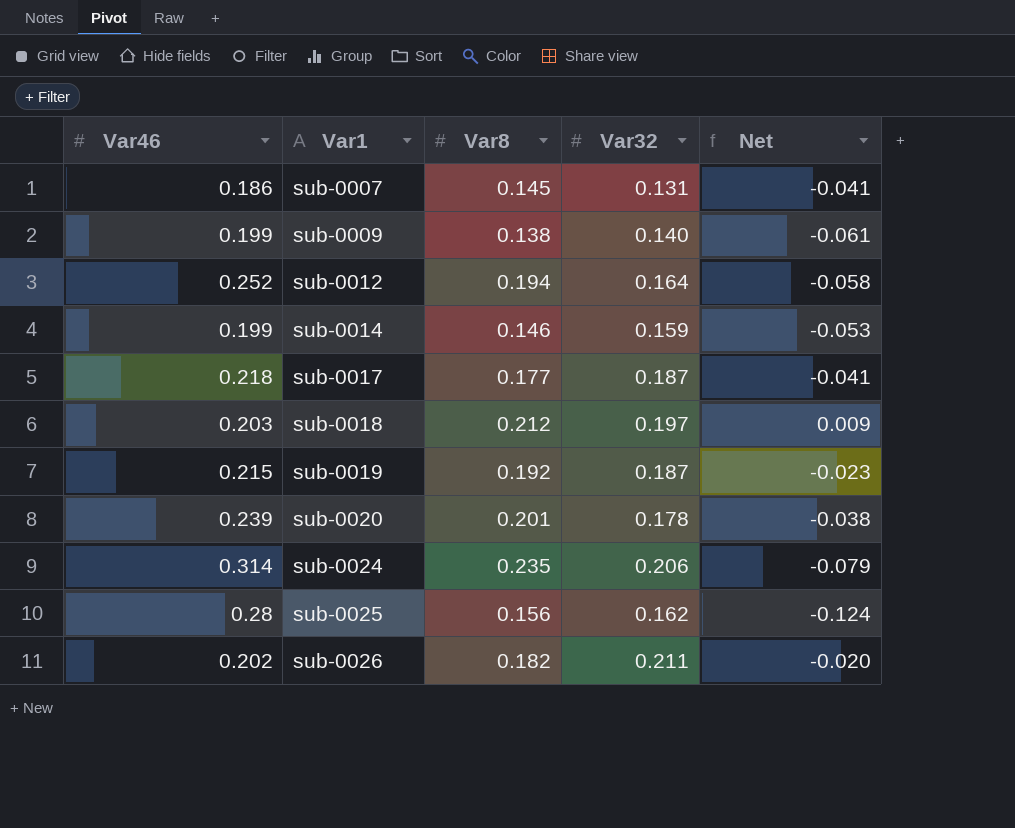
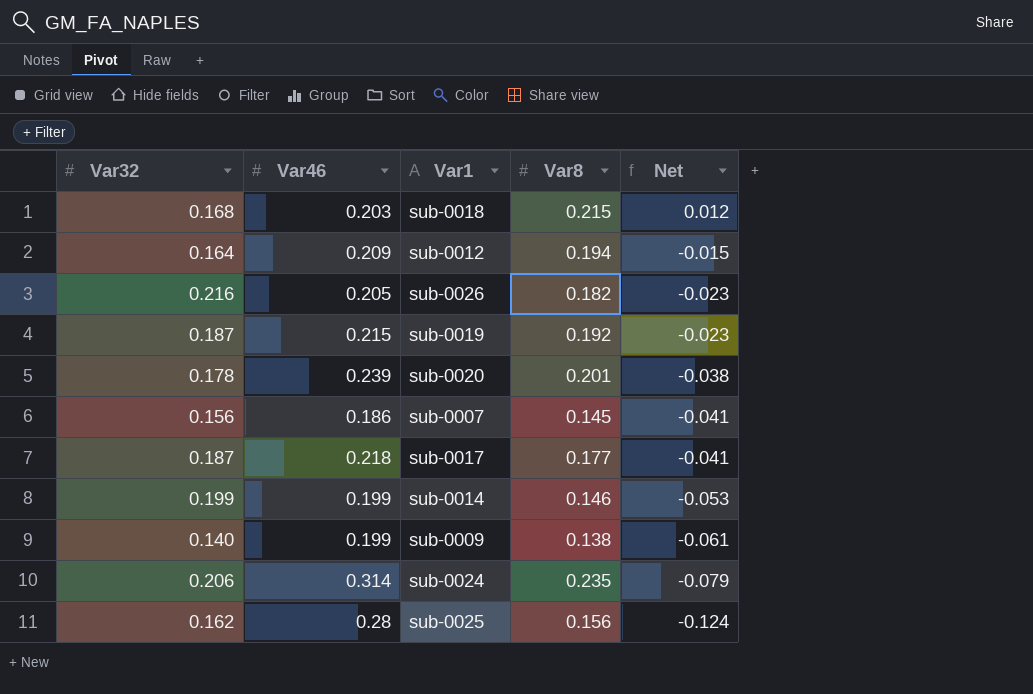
row order: Var1 ascending -> Net descending
column Var32 | position: 4 -> 1
sub-0018 | Var32: 0.197 -> 0.168
sub-0018 | Var8: 0.212 -> 0.215
sub-0018 | Net: 0.009 -> 0.012
sub-0012 | Var46: 0.252 -> 0.209
sub-0012 | Net: -0.058 -> -0.015
sub-0026 | Var32: 0.211 -> 0.216
sub-0026 | Var46: 0.202 -> 0.205
sub-0026 | Net: -0.020 -> -0.023
sub-0007 | Var32: 0.131 -> 0.156
sub-0014 | Var32: 0.159 -> 0.199

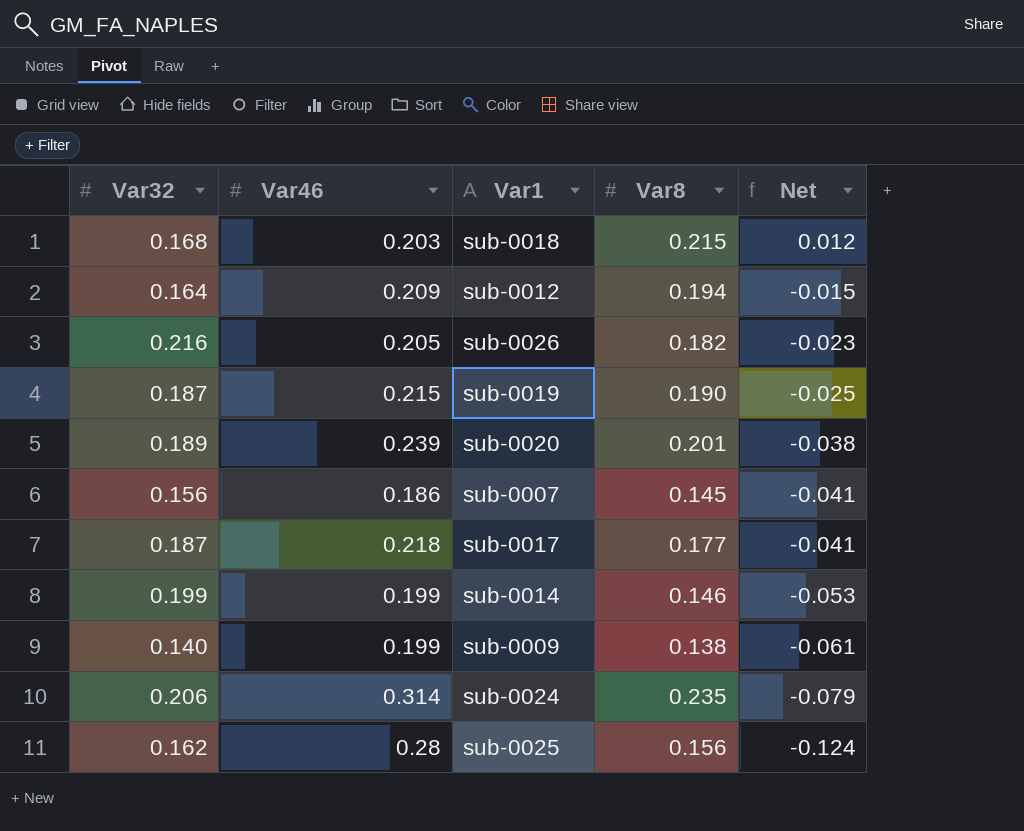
sub-0019 | Var8: 0.192 -> 0.190
sub-0019 | Net: -0.023 -> -0.025
sub-0020 | Var32: 0.178 -> 0.189

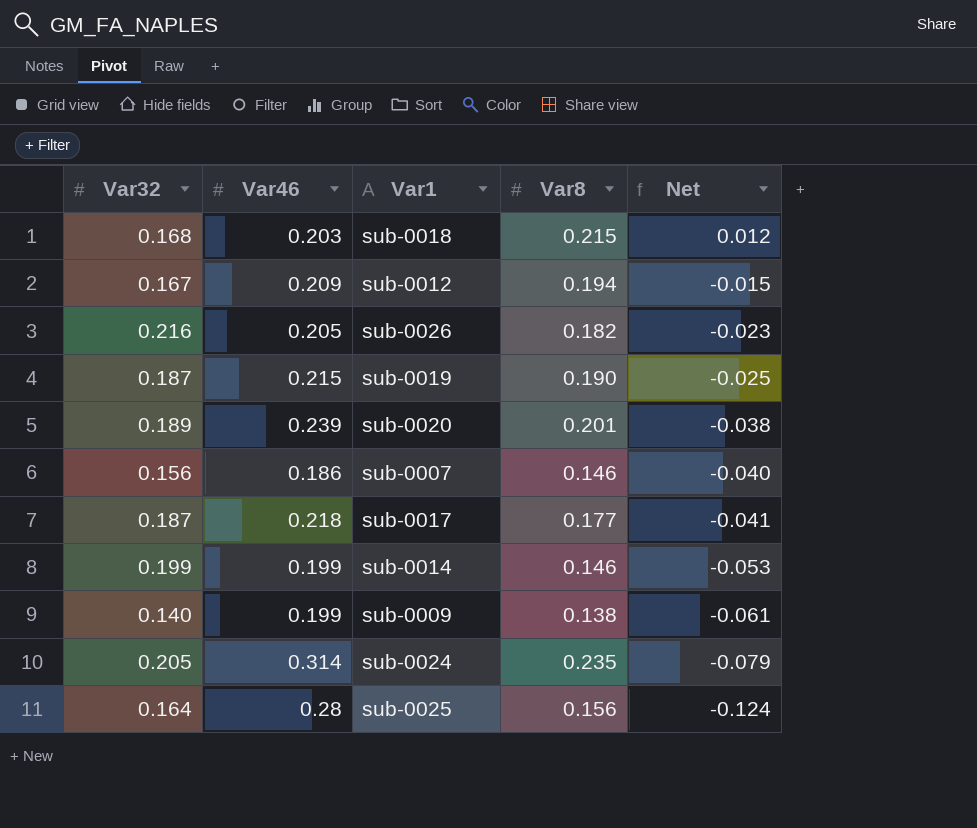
sub-0012 | Var32: 0.164 -> 0.167
sub-0007 | Var8: 0.145 -> 0.146
sub-0007 | Net: -0.041 -> -0.040
sub-0024 | Var32: 0.206 -> 0.205
sub-0025 | Var32: 0.162 -> 0.164

